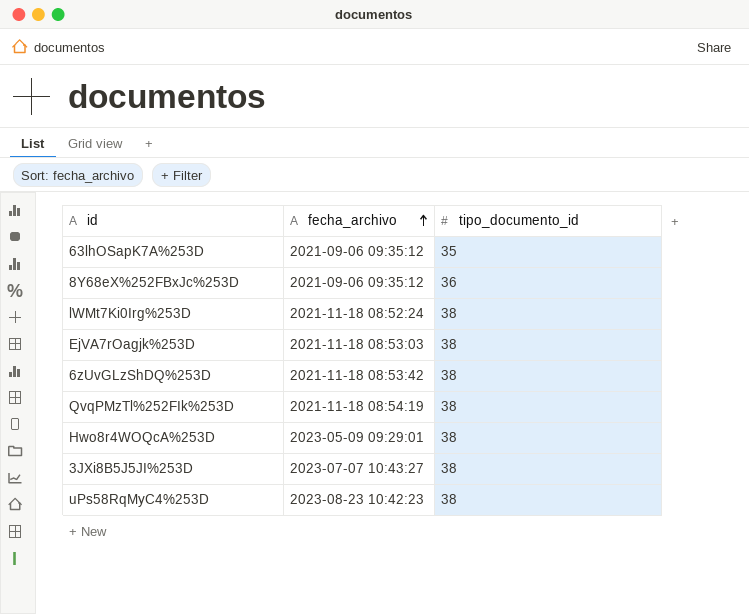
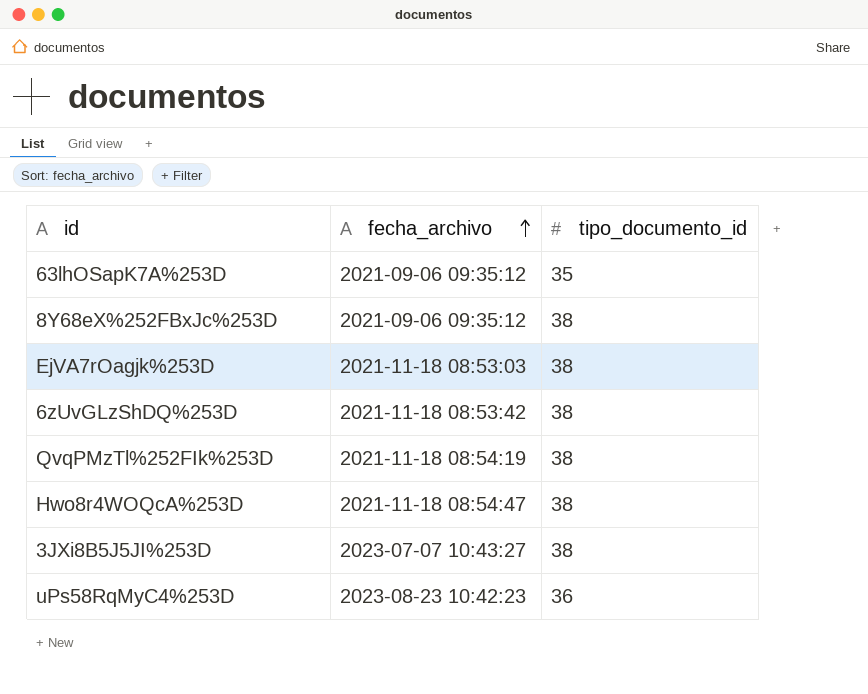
row lWMt7Ki0Irg%253D: 2021-11-18 08:52:24 | 38 -> none
8Y68eX%252FBxJc%253D | tipo_documento_id: 36 -> 38
Hwo8r4WOQcA%253D | fecha_archivo: 2023-05-09 09:29:01 -> 2021-11-18 08:54:47
uPs58RqMyC4%253D | tipo_documento_id: 38 -> 36

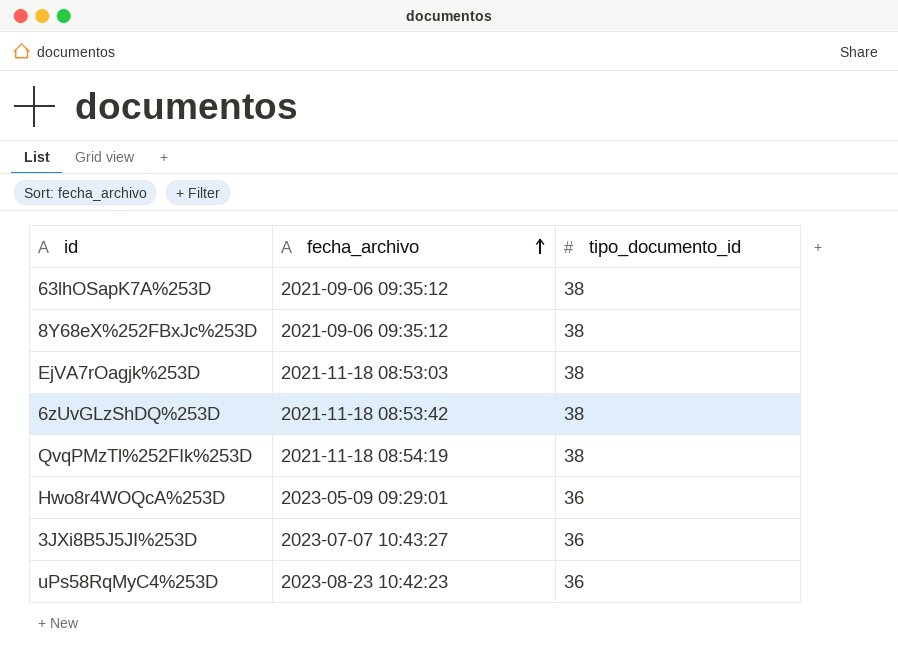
63lhOSapK7A%253D | tipo_documento_id: 35 -> 38
Hwo8r4WOQcA%253D | fecha_archivo: 2021-11-18 08:54:47 -> 2023-05-09 09:29:01
Hwo8r4WOQcA%253D | tipo_documento_id: 38 -> 36
3JXi8B5J5JI%253D | tipo_documento_id: 38 -> 36

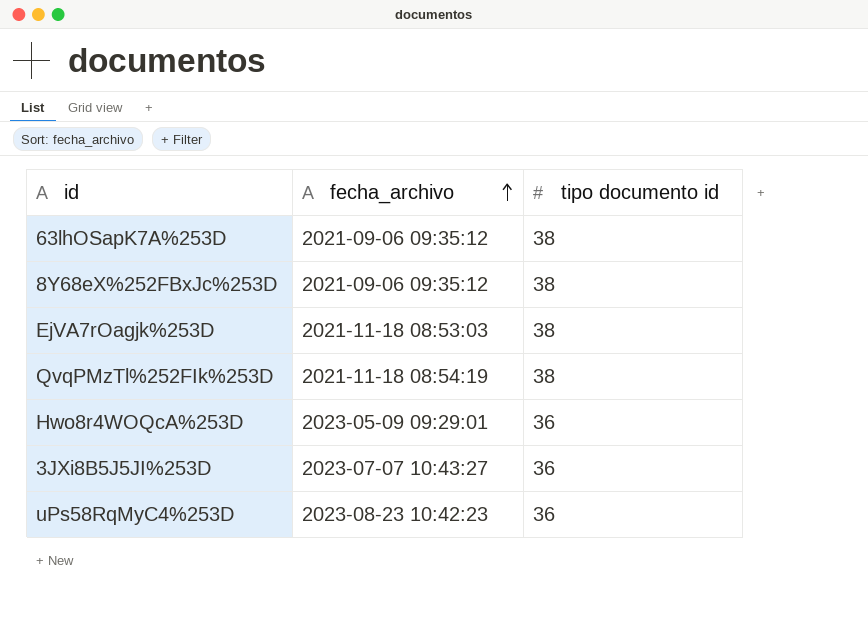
column name: tipo_documento_id -> tipo documento id
row 6zUvGLzShDQ%253D: 2021-11-18 08:53:42 | 38 -> none

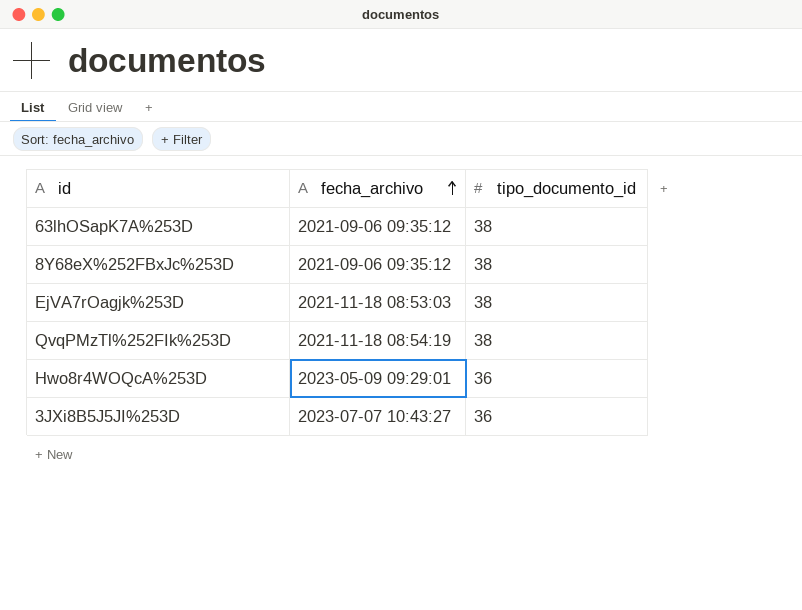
column name: tipo documento id -> tipo_documento_id
row uPs58RqMyC4%253D: 2023-08-23 10:42:23 | 36 -> none

